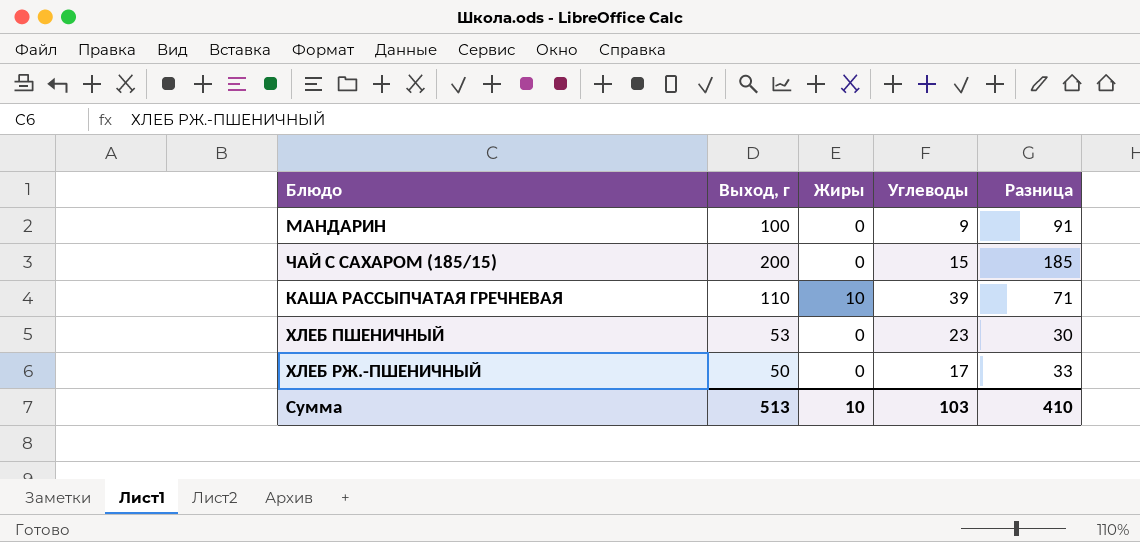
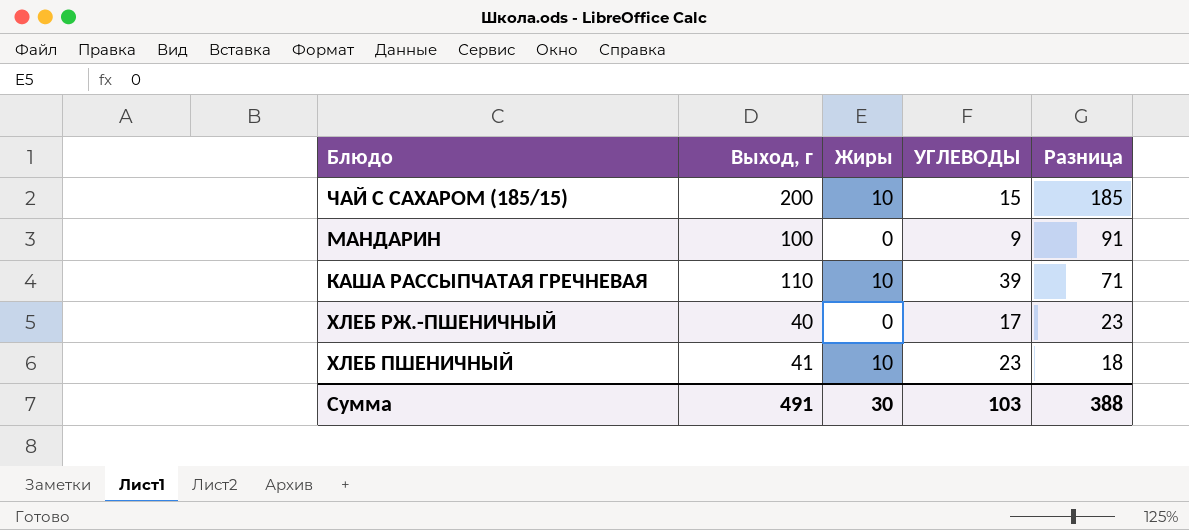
row order: none -> Разница descending
column name: Углеводы -> УГЛЕВОДЫ
ЧАЙ С САХАРОМ (185/15) | Жиры: 0 -> 10
ХЛЕБ РЖ.-ПШЕНИЧНЫЙ | Выход, г: 50 -> 40
ХЛЕБ РЖ.-ПШЕНИЧНЫЙ | Разница: 33 -> 23
ХЛЕБ ПШЕНИЧНЫЙ | Выход, г: 53 -> 41
ХЛЕБ ПШЕНИЧНЫЙ | Жиры: 0 -> 10
ХЛЕБ ПШЕНИЧНЫЙ | Разница: 30 -> 18
Сумма | Выход, г: 513 -> 491
Сумма | Жиры: 10 -> 30
Сумма | Разница: 410 -> 388

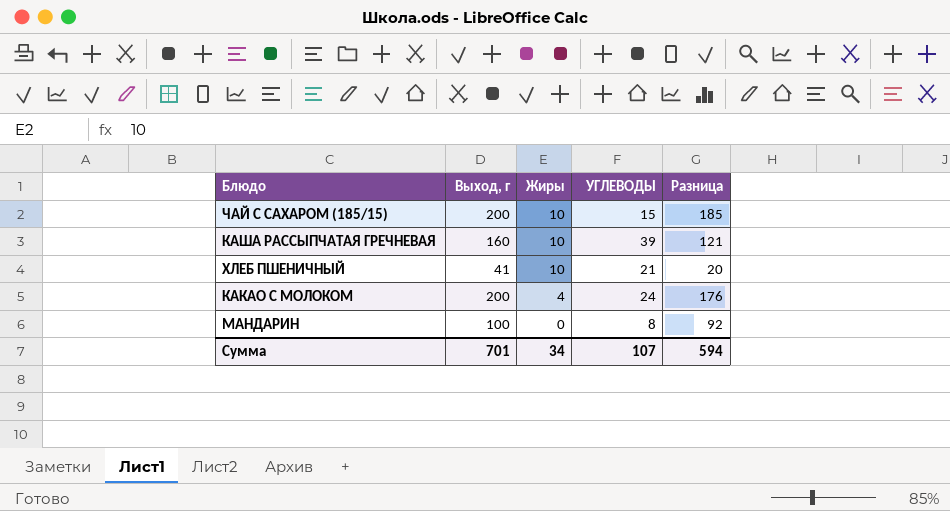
row order: Разница descending -> Жиры descending
row ХЛЕБ РЖ.-ПШЕНИЧНЫЙ: 40 | 0 | 17 | 23 -> none
КАША РАССЫПЧАТАЯ ГРЕЧНЕВАЯ | Выход, г: 110 -> 160
КАША РАССЫПЧАТАЯ ГРЕЧНЕВАЯ | Разница: 71 -> 121
ХЛЕБ ПШЕНИЧНЫЙ | УГЛЕВОДЫ: 23 -> 21
ХЛЕБ ПШЕНИЧНЫЙ | Разница: 18 -> 20
row КАКАО С МОЛОКОМ: none -> 200 | 4 | 24 | 176
МАНДАРИН | УГЛЕВОДЫ: 9 -> 8
МАНДАРИН | Разница: 91 -> 92
Сумма | Выход, г: 491 -> 701
Сумма | Жиры: 30 -> 34
Сумма | УГЛЕВОДЫ: 103 -> 107
Сумма | Разница: 388 -> 594

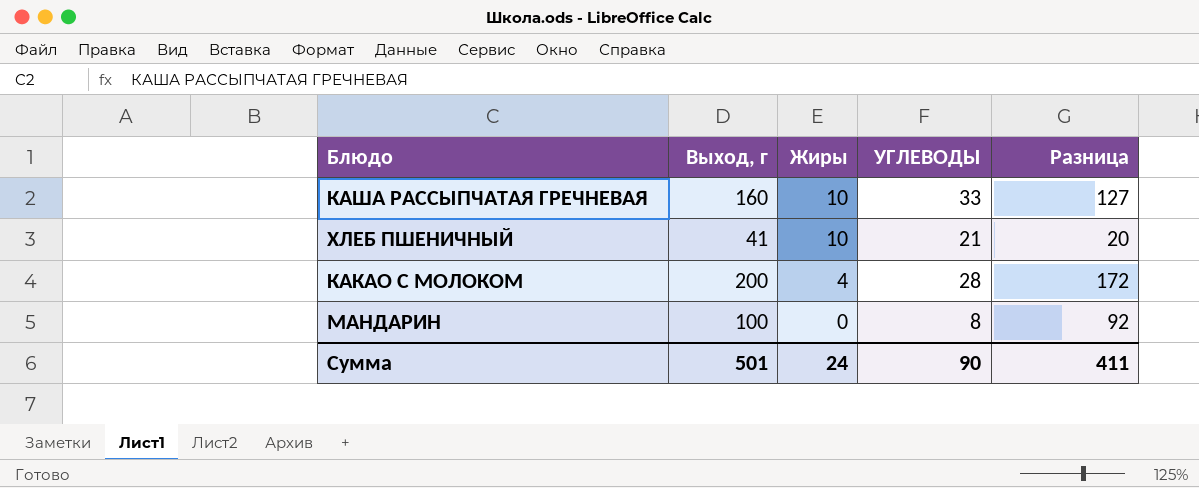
row ЧАЙ С САХАРОМ (185/15): 200 | 10 | 15 | 185 -> none
КАША РАССЫПЧАТАЯ ГРЕЧНЕВАЯ | УГЛЕВОДЫ: 39 -> 33
КАША РАССЫПЧАТАЯ ГРЕЧНЕВАЯ | Разница: 121 -> 127
КАКАО С МОЛОКОМ | УГЛЕВОДЫ: 24 -> 28
КАКАО С МОЛОКОМ | Разница: 176 -> 172
Сумма | Выход, г: 701 -> 501
Сумма | Жиры: 34 -> 24
Сумма | УГЛЕВОДЫ: 107 -> 90
Сумма | Разница: 594 -> 411

